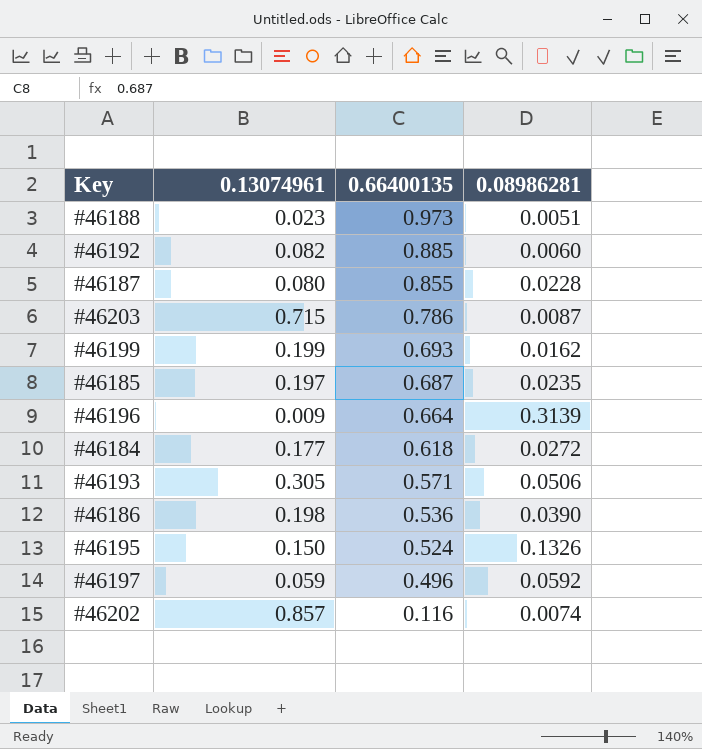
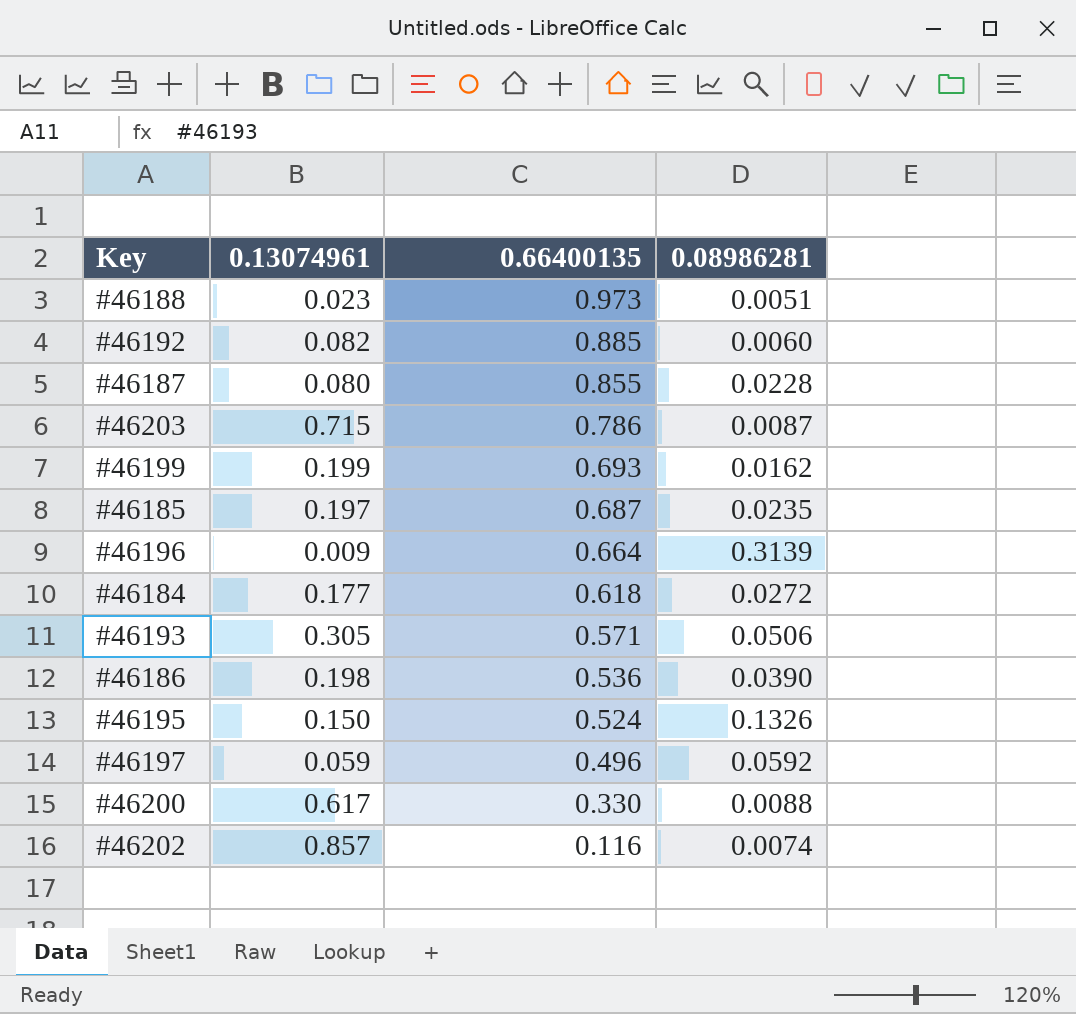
row #46200: none -> 0.617 | 0.330 | 0.0088

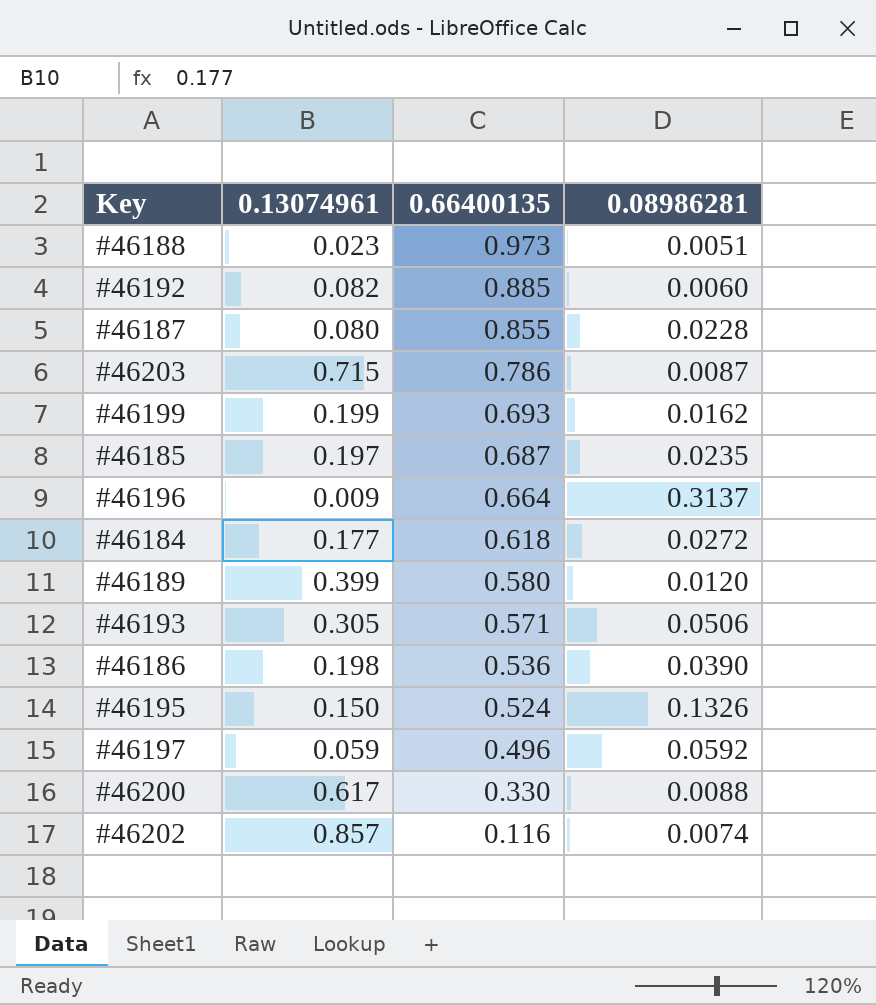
#46196 | 0.08986281: 0.3139 -> 0.3137
row #46189: none -> 0.399 | 0.580 | 0.0120

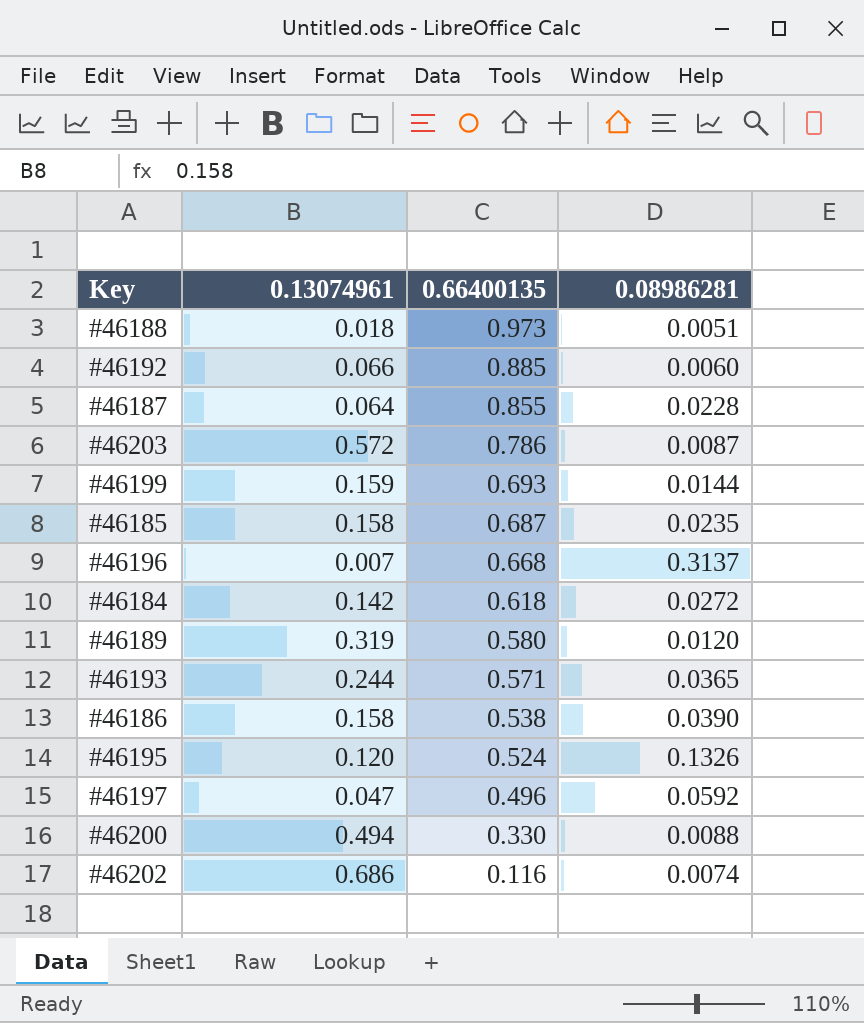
#46188 | 0.13074961: 0.023 -> 0.018
#46192 | 0.13074961: 0.082 -> 0.066
#46187 | 0.13074961: 0.080 -> 0.064
#46203 | 0.13074961: 0.715 -> 0.572
#46199 | 0.13074961: 0.199 -> 0.159
#46199 | 0.08986281: 0.0162 -> 0.0144
#46185 | 0.13074961: 0.197 -> 0.158
#46196 | 0.13074961: 0.009 -> 0.007
#46196 | 0.66400135: 0.664 -> 0.668
#46184 | 0.13074961: 0.177 -> 0.142
#46189 | 0.13074961: 0.399 -> 0.319
#46193 | 0.13074961: 0.305 -> 0.244
#46193 | 0.08986281: 0.0506 -> 0.0365
#46186 | 0.13074961: 0.198 -> 0.158
#46186 | 0.66400135: 0.536 -> 0.538
#46195 | 0.13074961: 0.150 -> 0.120
#46197 | 0.13074961: 0.059 -> 0.047
#46200 | 0.13074961: 0.617 -> 0.494
#46202 | 0.13074961: 0.857 -> 0.686

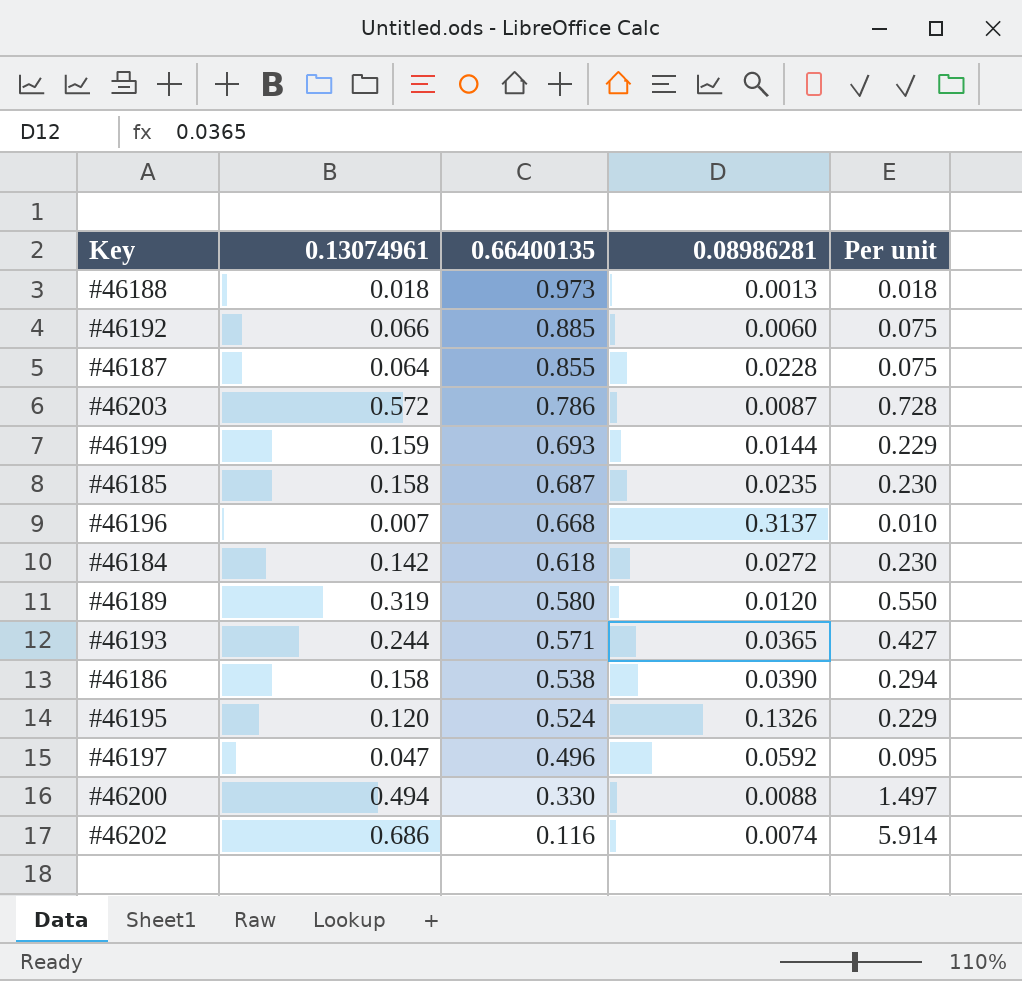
column Per unit | formula: none -> [0.13074961] / [0.66400135]
#46188 | 0.08986281: 0.0051 -> 0.0013

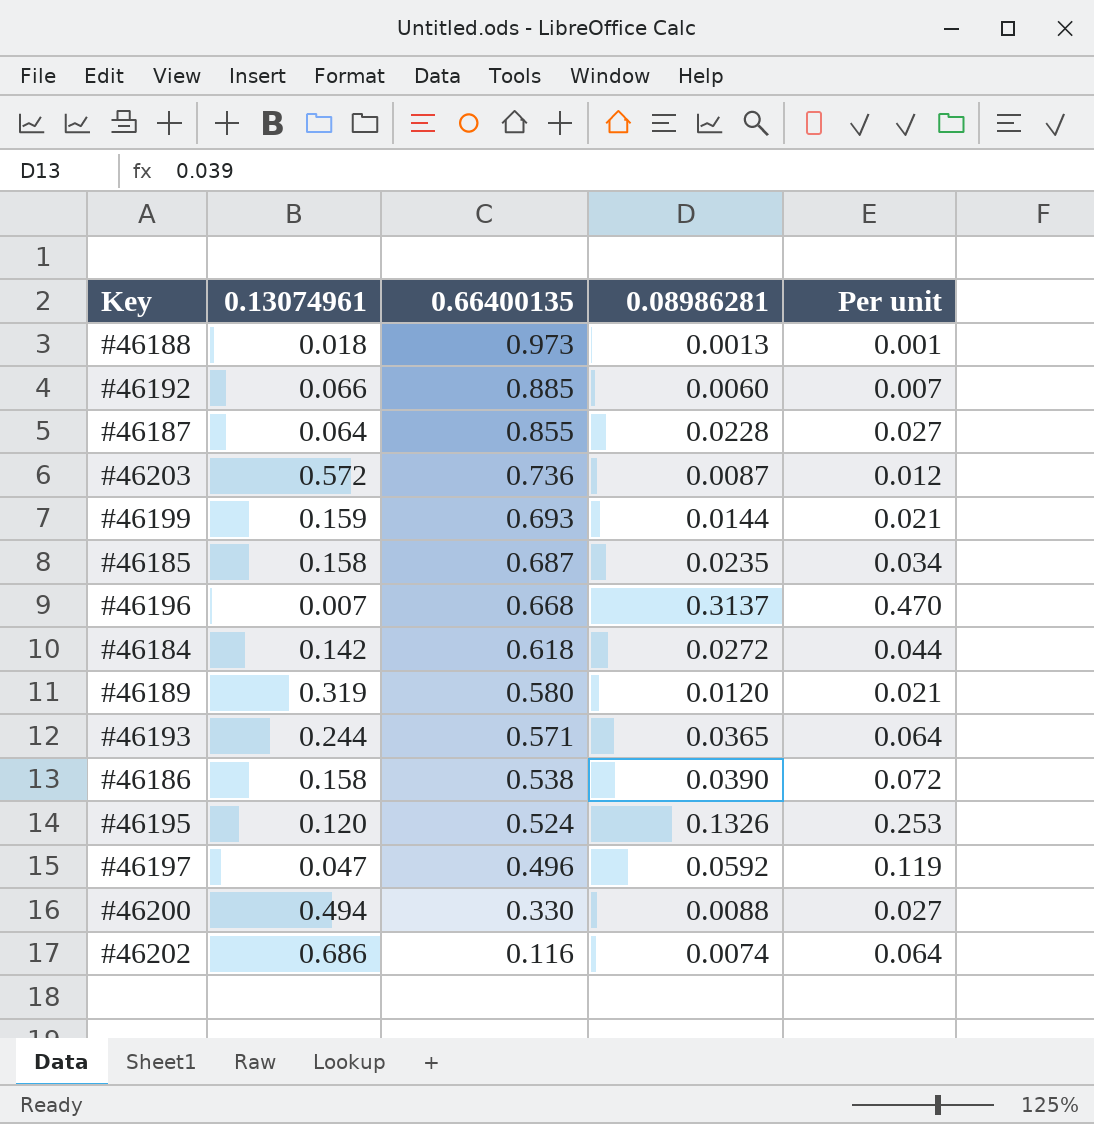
column Per unit | formula: [0.13074961] / [0.66400135] -> [0.08986281] / [0.66400135]
#46203 | 0.66400135: 0.786 -> 0.736

